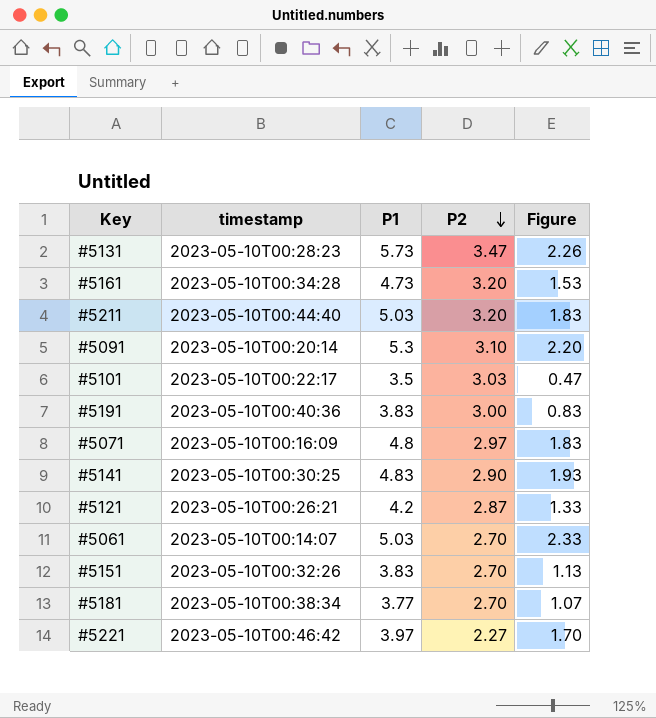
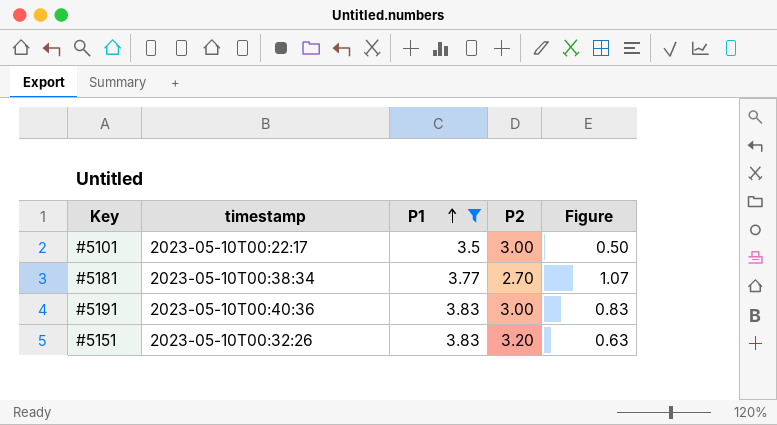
filter: none -> P1 <= 3.83
row order: P2 descending -> P1 ascending
#5101 | P2: 3.03 -> 3.00
#5101 | Figure: 0.47 -> 0.50
#5151 | P2: 2.70 -> 3.20
#5151 | Figure: 1.13 -> 0.63

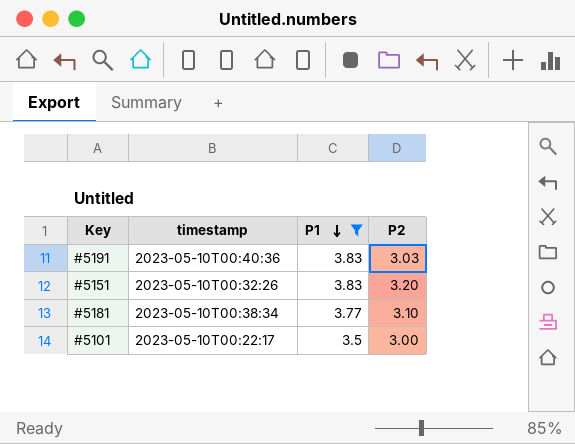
row order: P1 ascending -> P1 descending
column Figure | formula: [P1] - [P2] -> none
#5191 | P2: 3.00 -> 3.03
#5181 | P2: 2.70 -> 3.10

